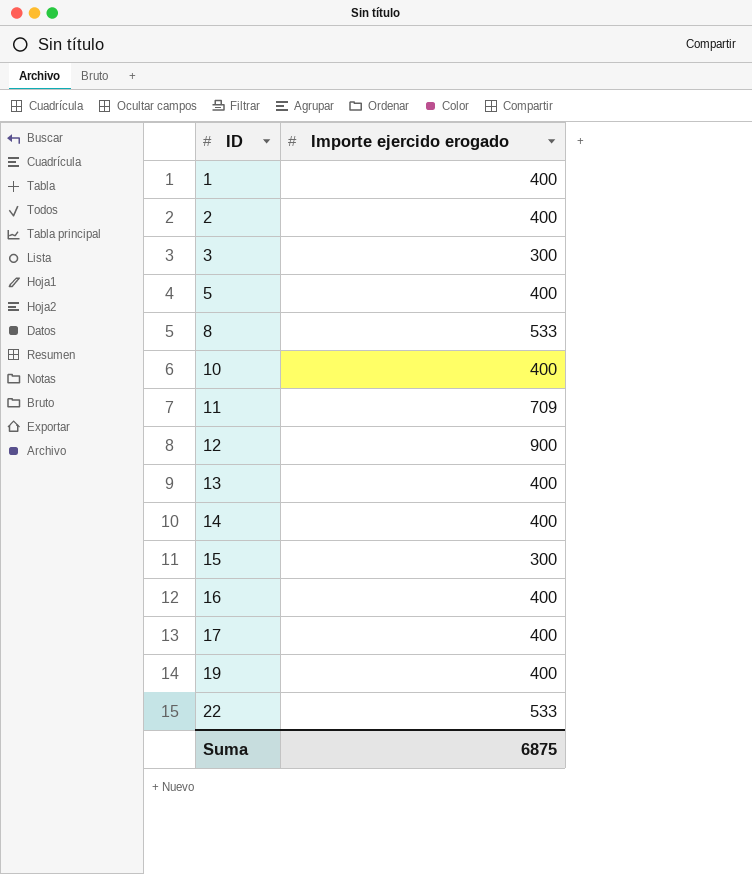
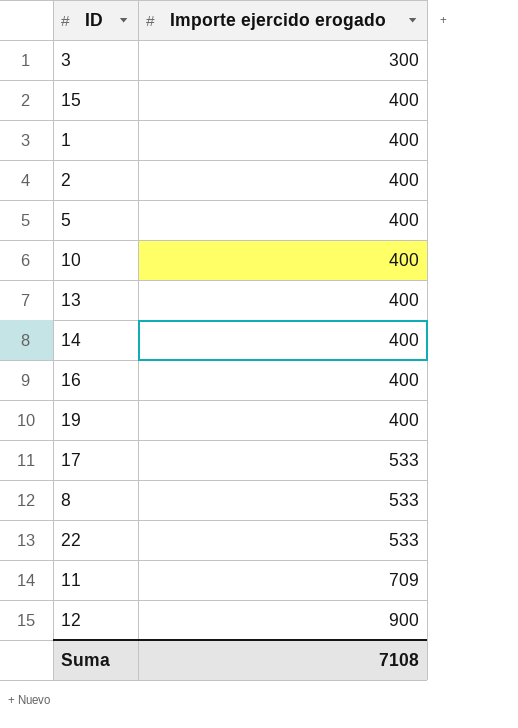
row order: ID ascending -> Importe ejercido erogado ascending
15 | Importe ejercido erogado: 300 -> 400
17 | Importe ejercido erogado: 400 -> 533
Suma | Importe ejercido erogado: 6875 -> 7108

